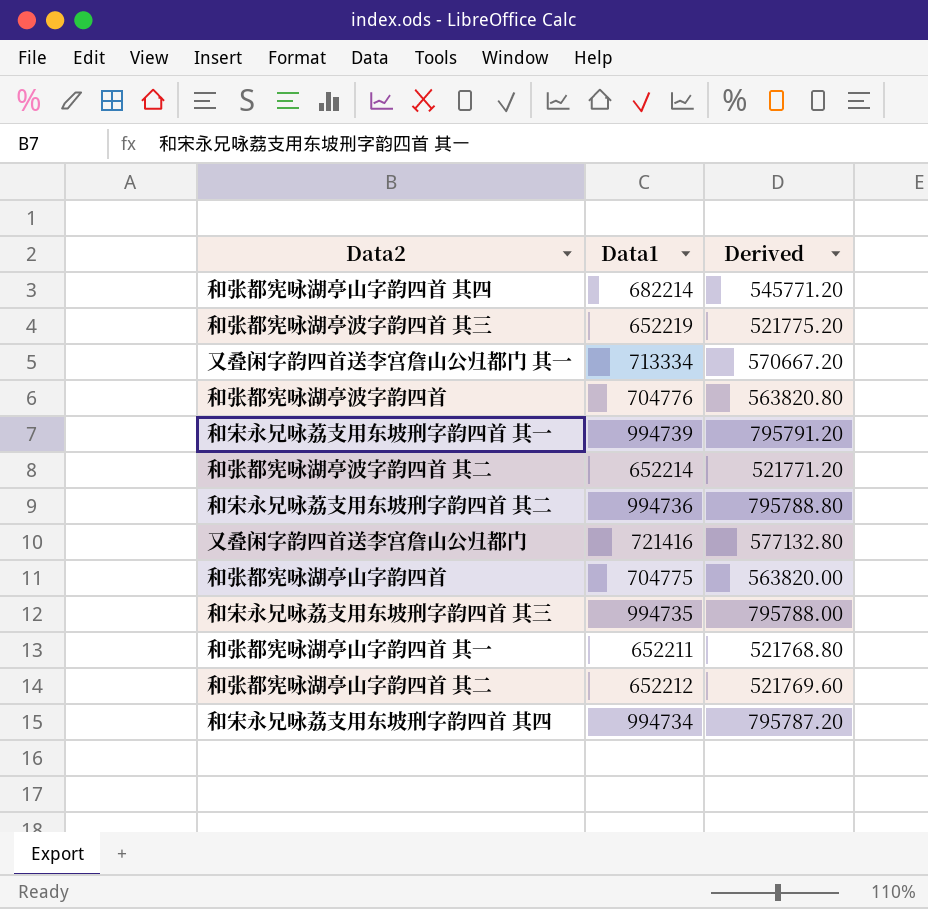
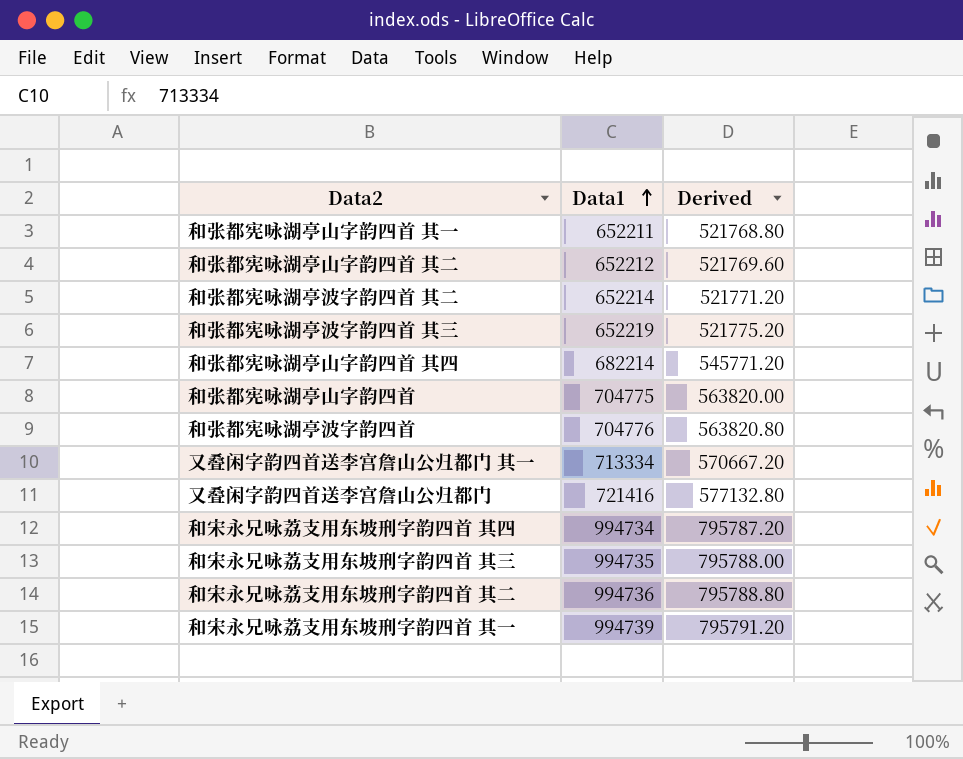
row order: none -> Data1 ascending

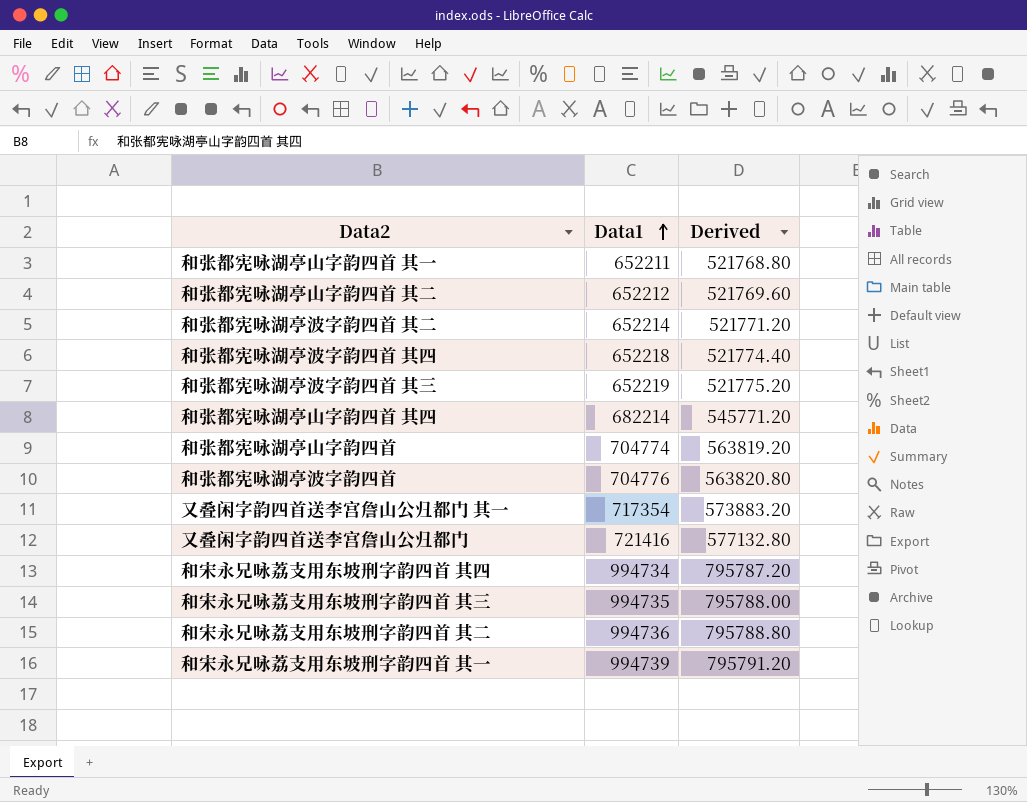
row 和张都宪咏湖亭波字韵四首 其四: none -> 652218 | 521774.40
和张都宪咏湖亭山字韵四首 | Data1: 704775 -> 704774
和张都宪咏湖亭山字韵四首 | Derived: 563820.00 -> 563819.20
又叠闲字韵四首送李宫詹山公归都门 其一 | Data1: 713334 -> 717354
又叠闲字韵四首送李宫詹山公归都门 其一 | Derived: 570667.20 -> 573883.20

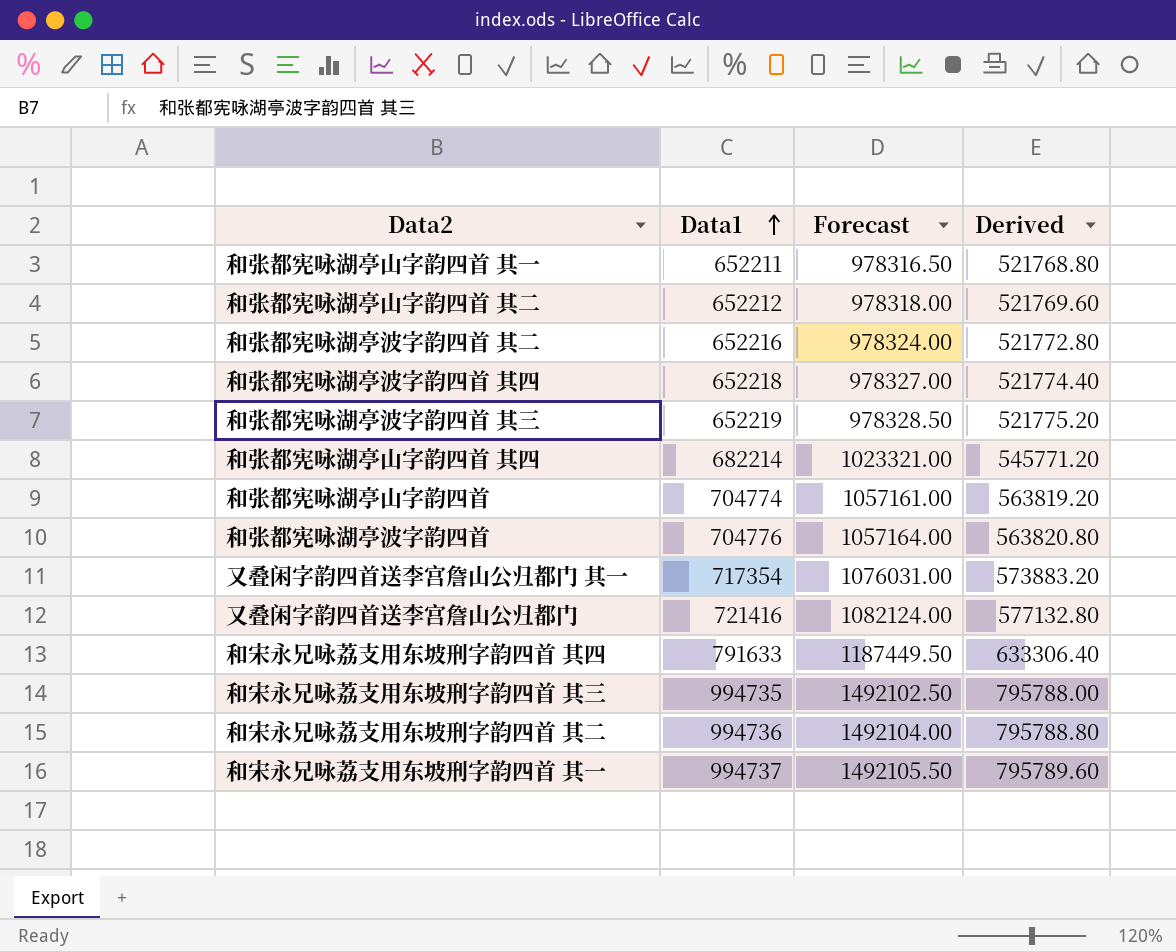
column Forecast | formula: none -> [Data1] * 1.5
和张都宪咏湖亭波字韵四首 其二 | Data1: 652214 -> 652216
和张都宪咏湖亭波字韵四首 其二 | Derived: 521771.20 -> 521772.80
和宋永兄咏荔支用东坡刑字韵四首 其四 | Data1: 994734 -> 791633
和宋永兄咏荔支用东坡刑字韵四首 其四 | Derived: 795787.20 -> 633306.40
和宋永兄咏荔支用东坡刑字韵四首 其一 | Data1: 994739 -> 994737
和宋永兄咏荔支用东坡刑字韵四首 其一 | Derived: 795791.20 -> 795789.60

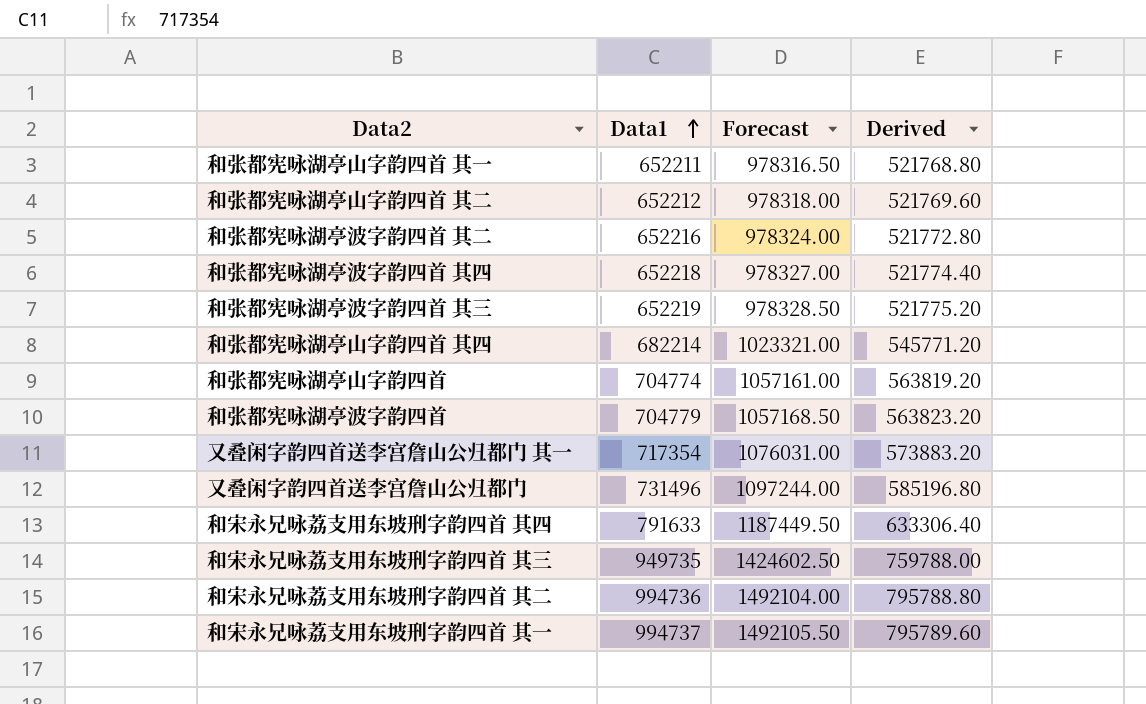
和张都宪咏湖亭波字韵四首 | Data1: 704776 -> 704779
和张都宪咏湖亭波字韵四首 | Forecast: 1057164.00 -> 1057168.50
和张都宪咏湖亭波字韵四首 | Derived: 563820.80 -> 563823.20
又叠闲字韵四首送李宫詹山公归都门 | Data1: 721416 -> 731496
又叠闲字韵四首送李宫詹山公归都门 | Forecast: 1082124.00 -> 1097244.00
又叠闲字韵四首送李宫詹山公归都门 | Derived: 577132.80 -> 585196.80
和宋永兄咏荔支用东坡刑字韵四首 其三 | Data1: 994735 -> 949735
和宋永兄咏荔支用东坡刑字韵四首 其三 | Forecast: 1492102.50 -> 1424602.50
和宋永兄咏荔支用东坡刑字韵四首 其三 | Derived: 795788.00 -> 759788.00

